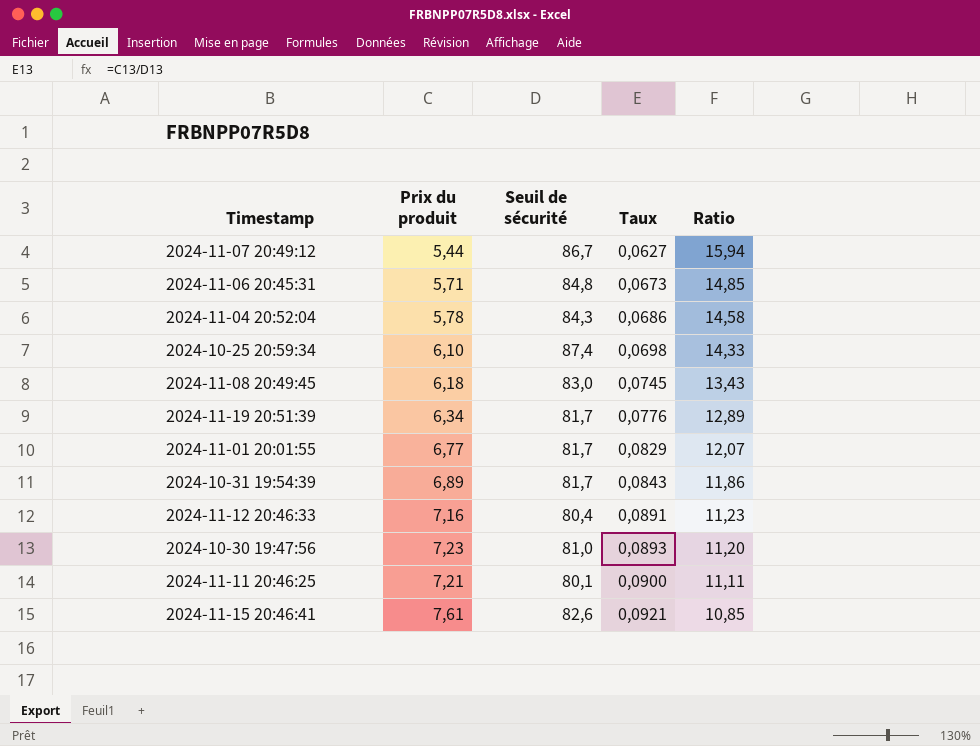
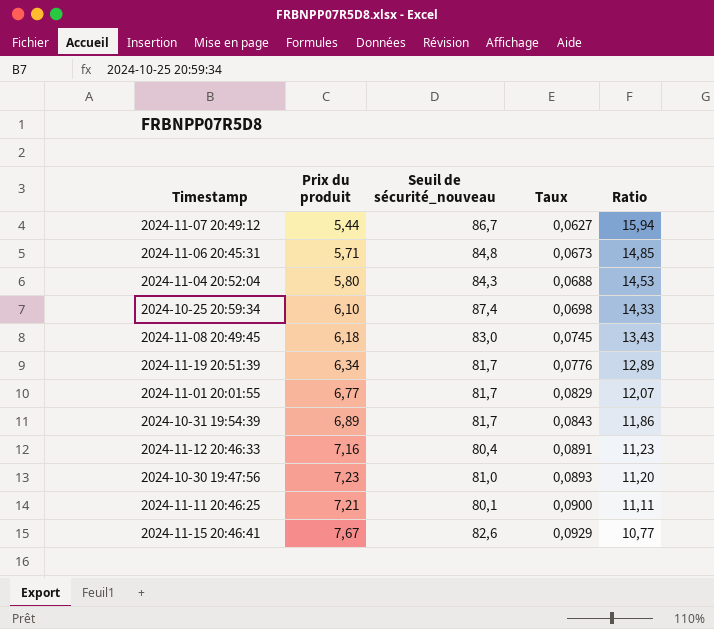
column name: Seuil de sécurité -> Seuil de sécurité_nouveau
2024-11-04 20:52:04 | Prix du produit: 5,78 -> 5,80
2024-11-04 20:52:04 | Taux: 0,0686 -> 0,0688
2024-11-04 20:52:04 | Ratio: 14,58 -> 14,53
2024-11-15 20:46:41 | Prix du produit: 7,61 -> 7,67
2024-11-15 20:46:41 | Taux: 0,0921 -> 0,0929
2024-11-15 20:46:41 | Ratio: 10,85 -> 10,77

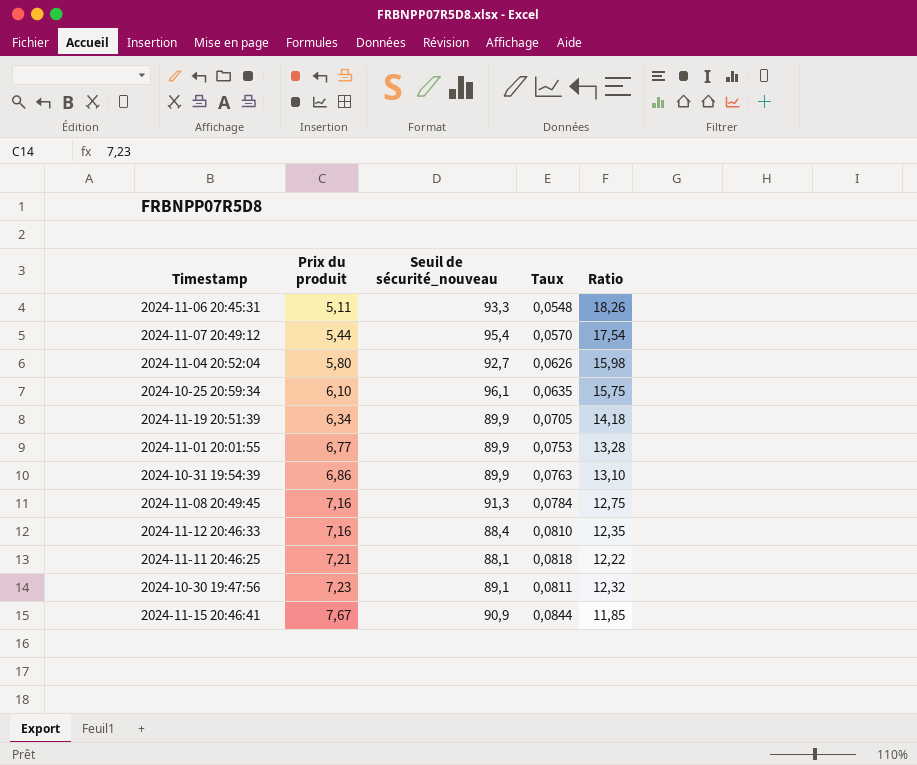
row order: Taux ascending -> Prix du produit ascending
2024-11-06 20:45:31 | Prix du produit: 5,71 -> 5,11
2024-11-06 20:45:31 | Seuil de sécurité_nouveau: 84,8 -> 93,3
2024-11-06 20:45:31 | Taux: 0,0673 -> 0,0548
2024-11-06 20:45:31 | Ratio: 14,85 -> 18,26
2024-11-07 20:49:12 | Seuil de sécurité_nouveau: 86,7 -> 95,4
2024-11-07 20:49:12 | Taux: 0,0627 -> 0,0570
2024-11-07 20:49:12 | Ratio: 15,94 -> 17,54
2024-11-04 20:52:04 | Seuil de sécurité_nouveau: 84,3 -> 92,7
2024-11-04 20:52:04 | Taux: 0,0688 -> 0,0626
2024-11-04 20:52:04 | Ratio: 14,53 -> 15,98
2024-10-25 20:59:34 | Seuil de sécurité_nouveau: 87,4 -> 96,1
2024-10-25 20:59:34 | Taux: 0,0698 -> 0,0635
2024-10-25 20:59:34 | Ratio: 14,33 -> 15,75
2024-11-19 20:51:39 | Seuil de sécurité_nouveau: 81,7 -> 89,9
2024-11-19 20:51:39 | Taux: 0,0776 -> 0,0705
2024-11-19 20:51:39 | Ratio: 12,89 -> 14,18
2024-11-01 20:01:55 | Seuil de sécurité_nouveau: 81,7 -> 89,9
2024-11-01 20:01:55 | Taux: 0,0829 -> 0,0753
2024-11-01 20:01:55 | Ratio: 12,07 -> 13,28
2024-10-31 19:54:39 | Prix du produit: 6,89 -> 6,86
2024-10-31 19:54:39 | Seuil de sécurité_nouveau: 81,7 -> 89,9
2024-10-31 19:54:39 | Taux: 0,0843 -> 0,0763
2024-10-31 19:54:39 | Ratio: 11,86 -> 13,10
2024-11-08 20:49:45 | Prix du produit: 6,18 -> 7,16
2024-11-08 20:49:45 | Seuil de sécurité_nouveau: 83,0 -> 91,3
2024-11-08 20:49:45 | Taux: 0,0745 -> 0,0784
2024-11-08 20:49:45 | Ratio: 13,43 -> 12,75
2024-11-12 20:46:33 | Seuil de sécurité_nouveau: 80,4 -> 88,4
2024-11-12 20:46:33 | Taux: 0,0891 -> 0,0810
2024-11-12 20:46:33 | Ratio: 11,23 -> 12,35
2024-11-11 20:46:25 | Seuil de sécurité_nouveau: 80,1 -> 88,1
2024-11-11 20:46:25 | Taux: 0,0900 -> 0,0818
2024-11-11 20:46:25 | Ratio: 11,11 -> 12,22
2024-10-30 19:47:56 | Seuil de sécurité_nouveau: 81,0 -> 89,1
2024-10-30 19:47:56 | Taux: 0,0893 -> 0,0811
2024-10-30 19:47:56 | Ratio: 11,20 -> 12,32
2024-11-15 20:46:41 | Seuil de sécurité_nouveau: 82,6 -> 90,9
2024-11-15 20:46:41 | Taux: 0,0929 -> 0,0844
2024-11-15 20:46:41 | Ratio: 10,77 -> 11,85

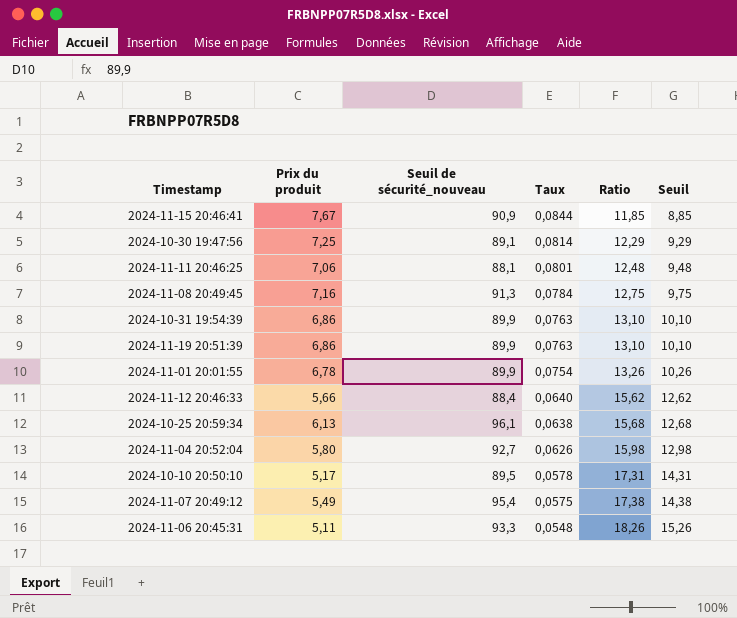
row order: Prix du produit ascending -> Taux descending
column Seuil | formula: none -> [Ratio] - 3
2024-10-30 19:47:56 | Prix du produit: 7,23 -> 7,25
2024-10-30 19:47:56 | Taux: 0,0811 -> 0,0814
2024-10-30 19:47:56 | Ratio: 12,32 -> 12,29
2024-11-11 20:46:25 | Prix du produit: 7,21 -> 7,06
2024-11-11 20:46:25 | Taux: 0,0818 -> 0,0801
2024-11-11 20:46:25 | Ratio: 12,22 -> 12,48
2024-11-19 20:51:39 | Prix du produit: 6,34 -> 6,86
2024-11-19 20:51:39 | Taux: 0,0705 -> 0,0763
2024-11-19 20:51:39 | Ratio: 14,18 -> 13,10
2024-11-01 20:01:55 | Prix du produit: 6,77 -> 6,78
2024-11-01 20:01:55 | Taux: 0,0753 -> 0,0754
2024-11-01 20:01:55 | Ratio: 13,28 -> 13,26
2024-11-12 20:46:33 | Prix du produit: 7,16 -> 5,66
2024-11-12 20:46:33 | Taux: 0,0810 -> 0,0640
2024-11-12 20:46:33 | Ratio: 12,35 -> 15,62
2024-10-25 20:59:34 | Prix du produit: 6,10 -> 6,13
2024-10-25 20:59:34 | Taux: 0,0635 -> 0,0638
2024-10-25 20:59:34 | Ratio: 15,75 -> 15,68
row 2024-10-10 20:50:10: none -> 5,17 | 89,5 | 0,0578 | 17,31 | 14,31
2024-11-07 20:49:12 | Prix du produit: 5,44 -> 5,49
2024-11-07 20:49:12 | Taux: 0,0570 -> 0,0575
2024-11-07 20:49:12 | Ratio: 17,54 -> 17,38

